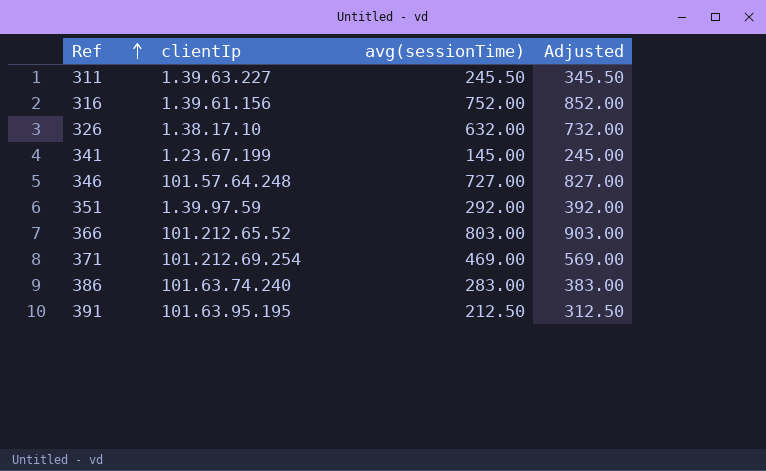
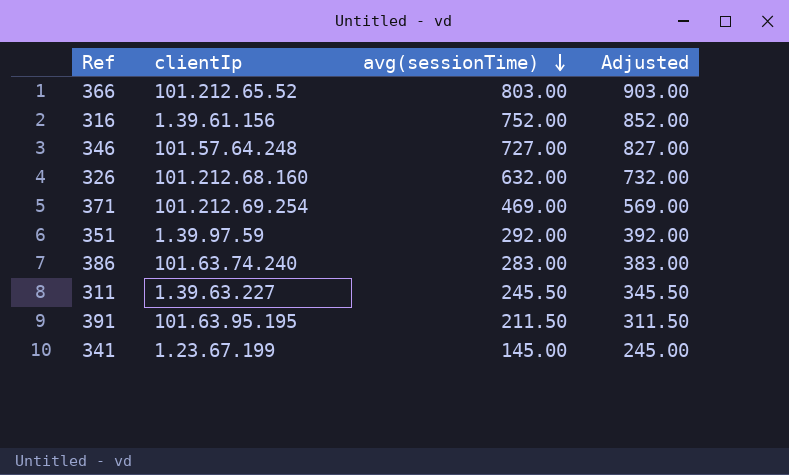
row order: Ref ascending -> avg(sessionTime) descending
326 | clientIp: 1.38.17.10 -> 101.212.68.160
391 | avg(sessionTime): 212.50 -> 211.50
391 | Adjusted: 312.50 -> 311.50

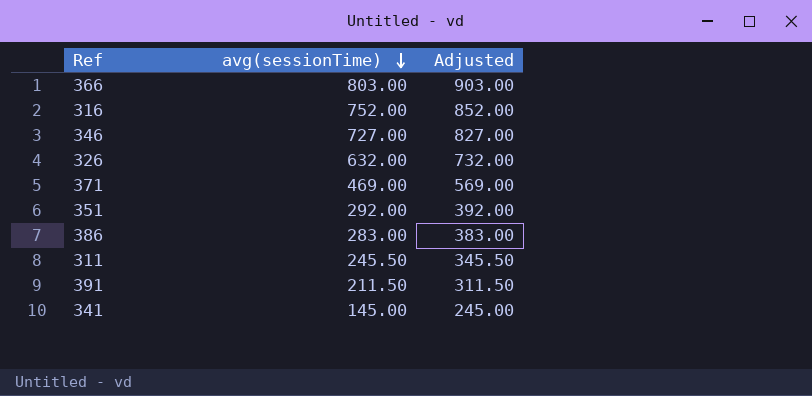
column clientIp | position: 2 -> none

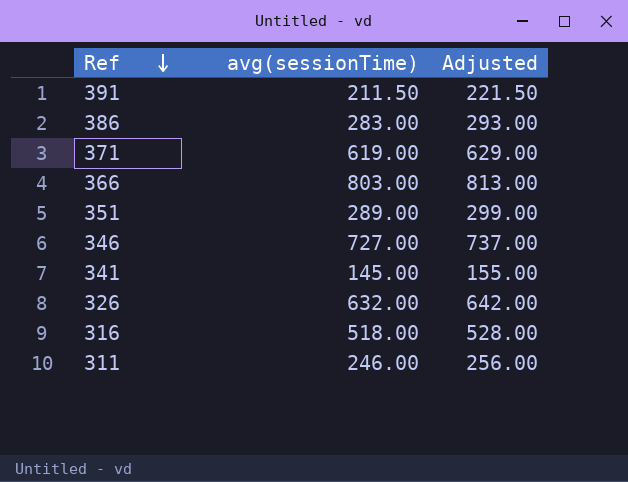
row order: avg(sessionTime) descending -> Ref descending
column Adjusted | formula: [avg(sessionTime)] + 100 -> [avg(sessionTime)] + 10
371 | avg(sessionTime): 469.00 -> 619.00
351 | avg(sessionTime): 292.00 -> 289.00
316 | avg(sessionTime): 752.00 -> 518.00
311 | avg(sessionTime): 245.50 -> 246.00

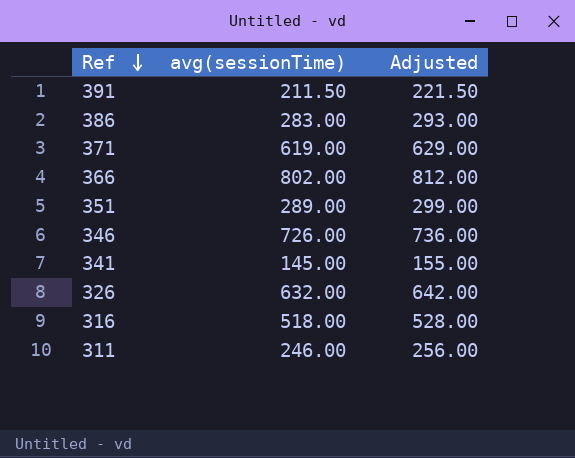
366 | avg(sessionTime): 803.00 -> 802.00
366 | Adjusted: 813.00 -> 812.00
346 | avg(sessionTime): 727.00 -> 726.00
346 | Adjusted: 737.00 -> 736.00

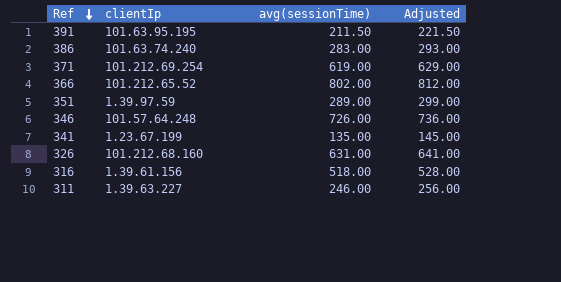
column clientIp | position: none -> 2
341 | avg(sessionTime): 145.00 -> 135.00
341 | Adjusted: 155.00 -> 145.00
326 | avg(sessionTime): 632.00 -> 631.00
326 | Adjusted: 642.00 -> 641.00

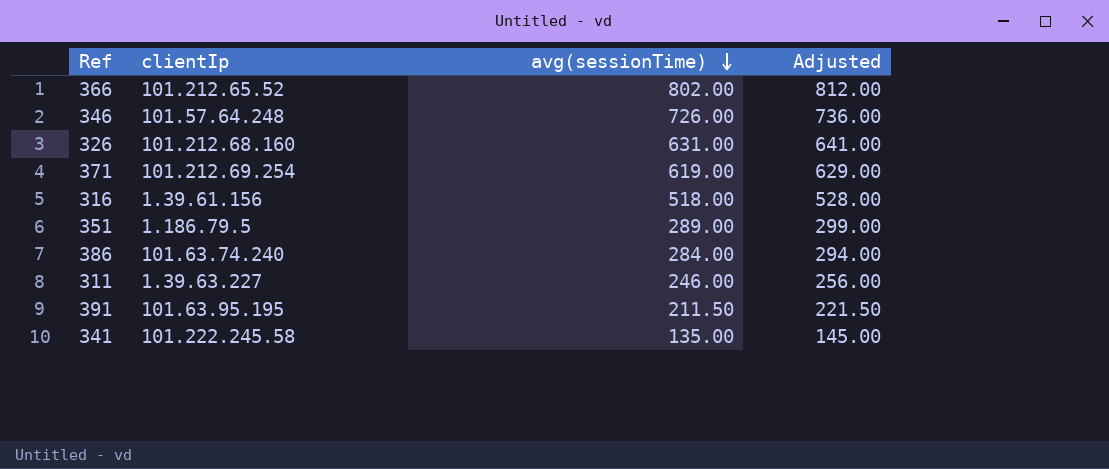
row order: Ref descending -> avg(sessionTime) descending
351 | clientIp: 1.39.97.59 -> 1.186.79.5
386 | avg(sessionTime): 283.00 -> 284.00
386 | Adjusted: 293.00 -> 294.00
341 | clientIp: 1.23.67.199 -> 101.222.245.58

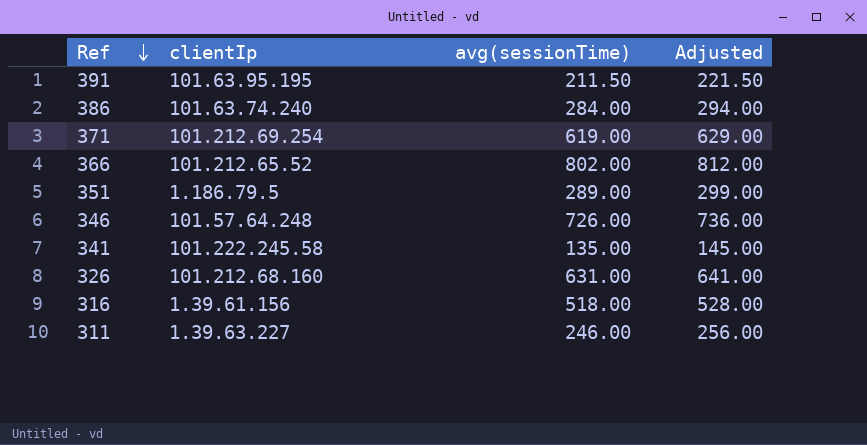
row order: avg(sessionTime) descending -> Ref descending

